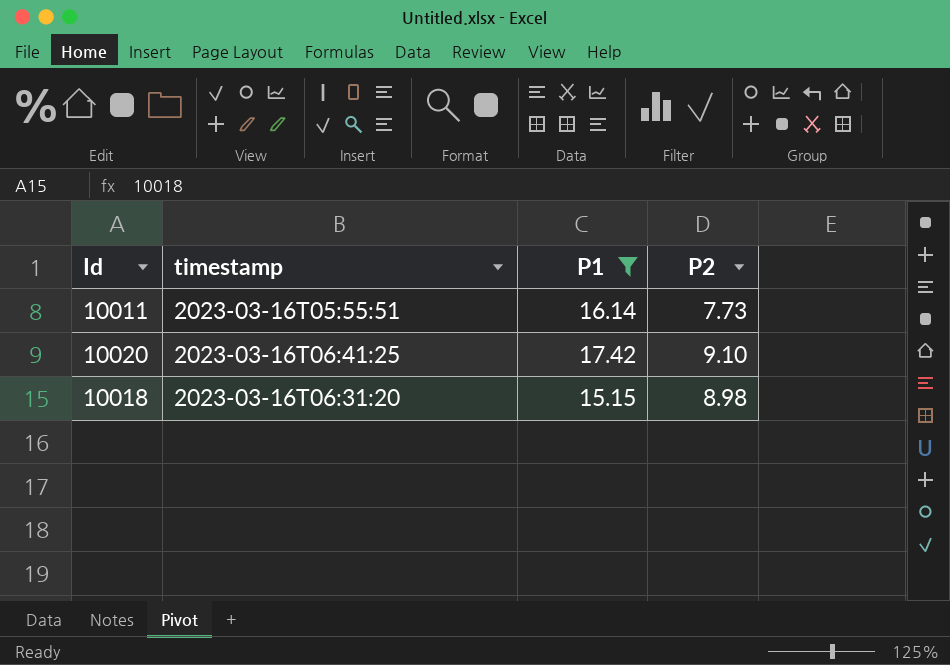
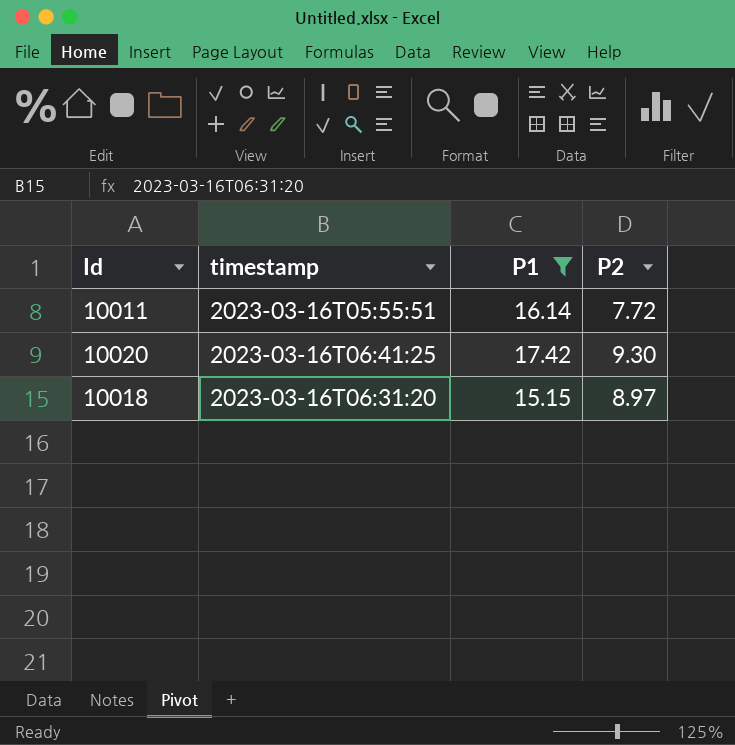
10011 | P2: 7.73 -> 7.72
10020 | P2: 9.10 -> 9.30
10018 | P2: 8.98 -> 8.97

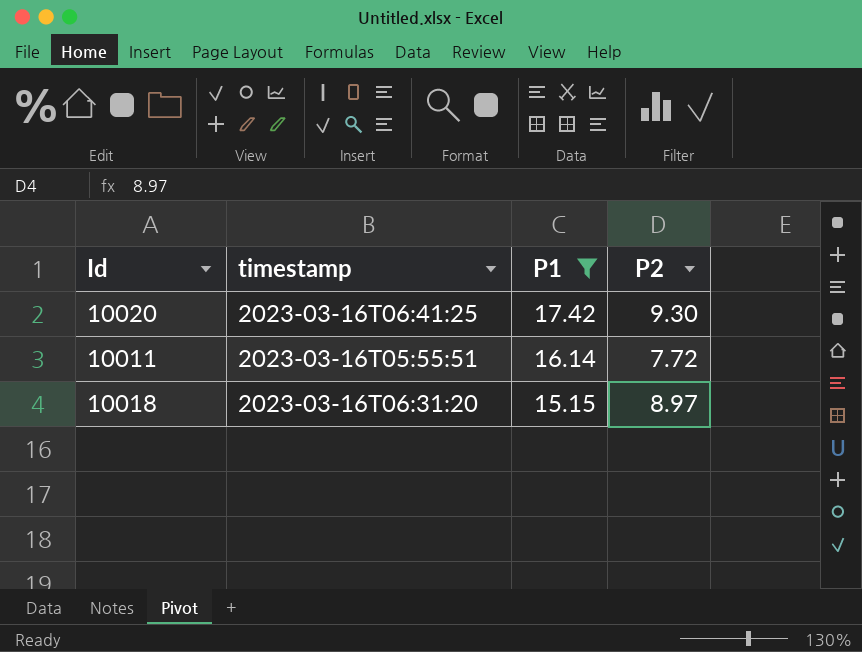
row order: none -> P1 descending

